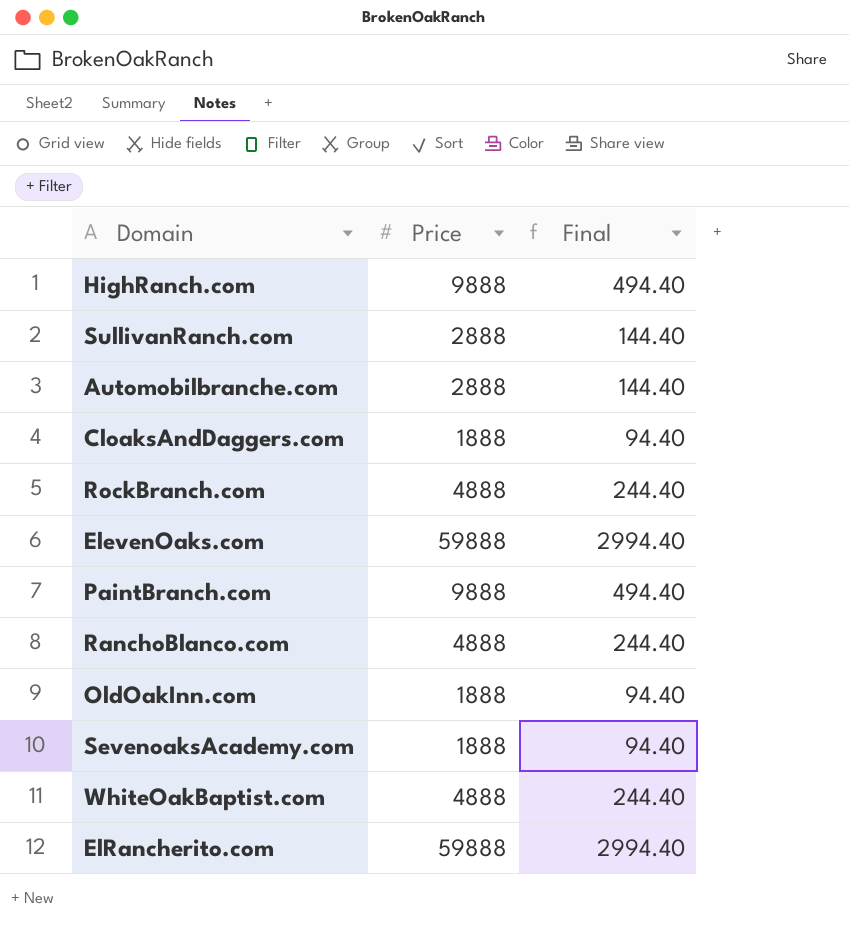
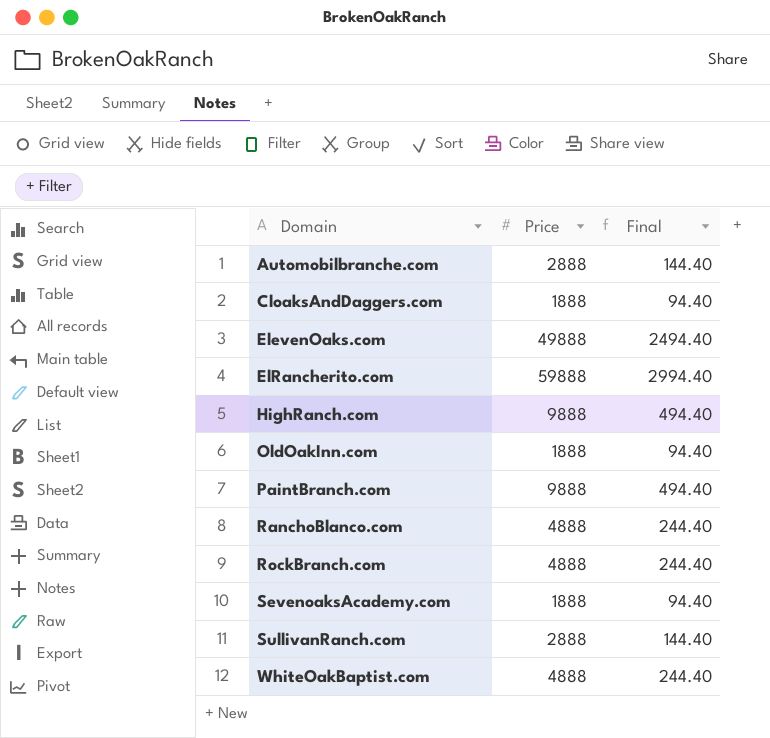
row order: none -> Domain ascending
ElevenOaks.com | Price: 59888 -> 49888
ElevenOaks.com | Final: 2994.40 -> 2494.40

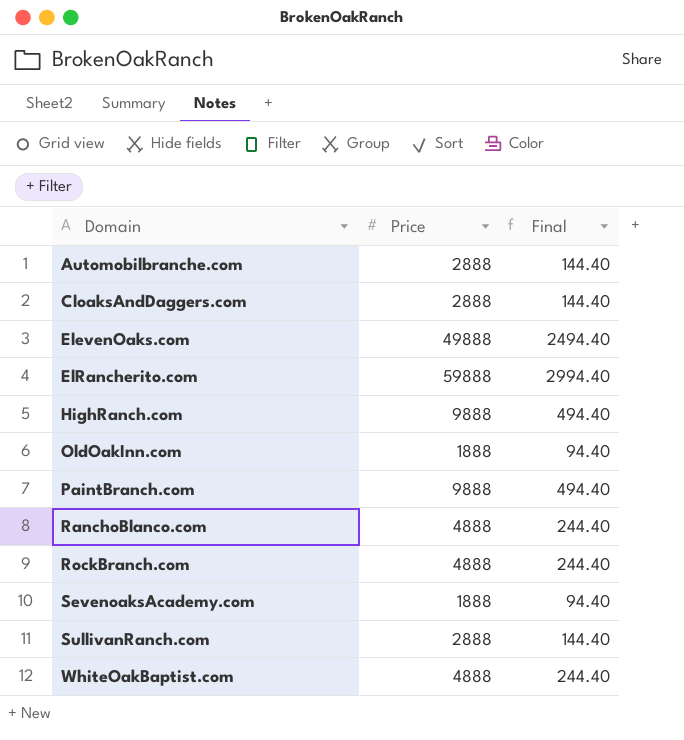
CloaksAndDaggers.com | Price: 1888 -> 2888
CloaksAndDaggers.com | Final: 94.40 -> 144.40

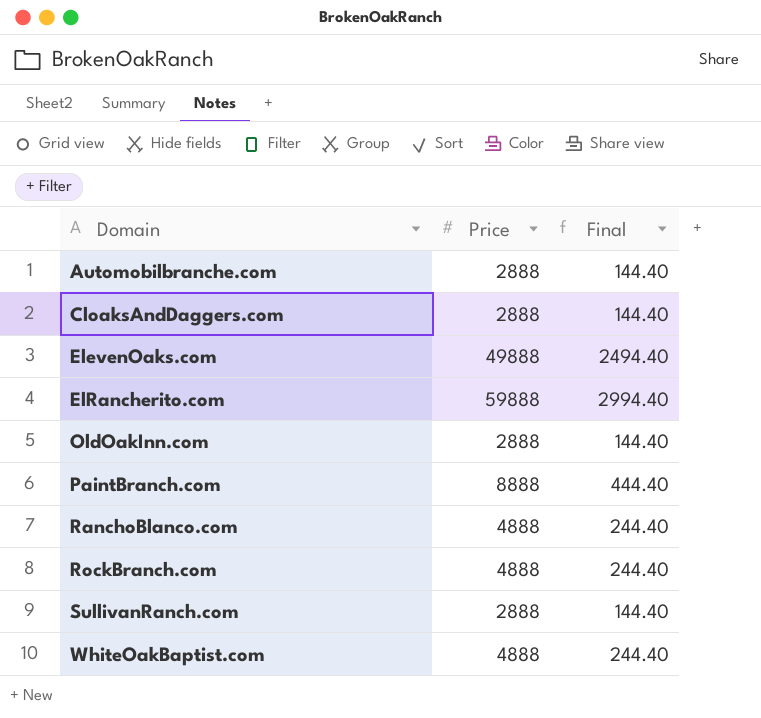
row HighRanch.com: 9888 | 494.40 -> none
row SevenoaksAcademy.com: 1888 | 94.40 -> none
OldOakInn.com | Price: 1888 -> 2888
OldOakInn.com | Final: 94.40 -> 144.40
PaintBranch.com | Price: 9888 -> 8888
PaintBranch.com | Final: 494.40 -> 444.40

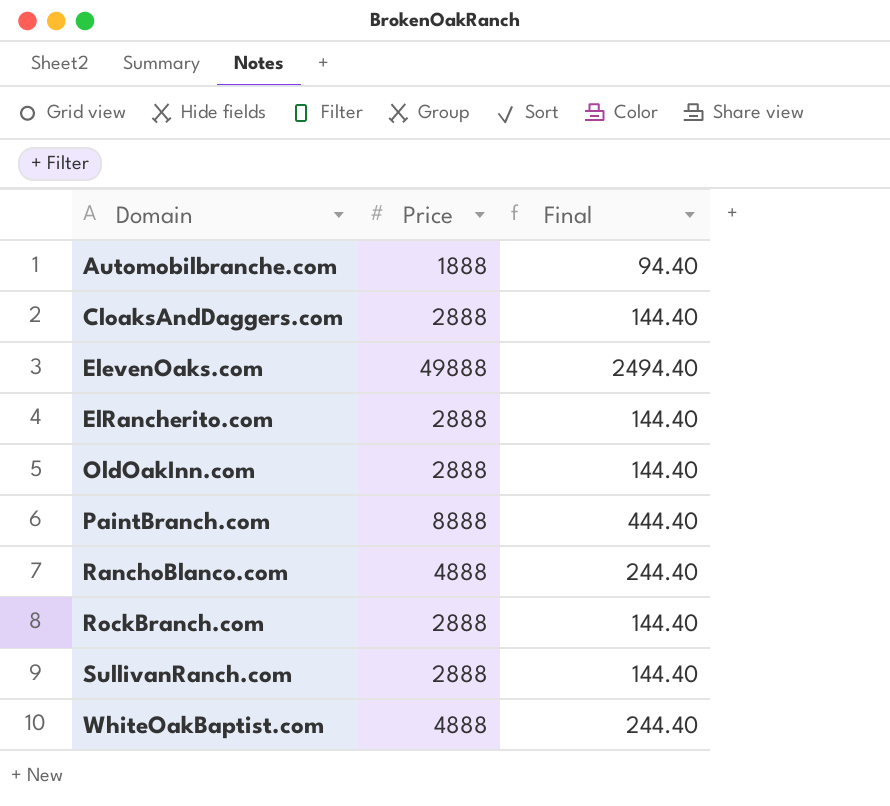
Automobilbranche.com | Price: 2888 -> 1888
Automobilbranche.com | Final: 144.40 -> 94.40
ElRancherito.com | Price: 59888 -> 2888
ElRancherito.com | Final: 2994.40 -> 144.40
RockBranch.com | Price: 4888 -> 2888
RockBranch.com | Final: 244.40 -> 144.40

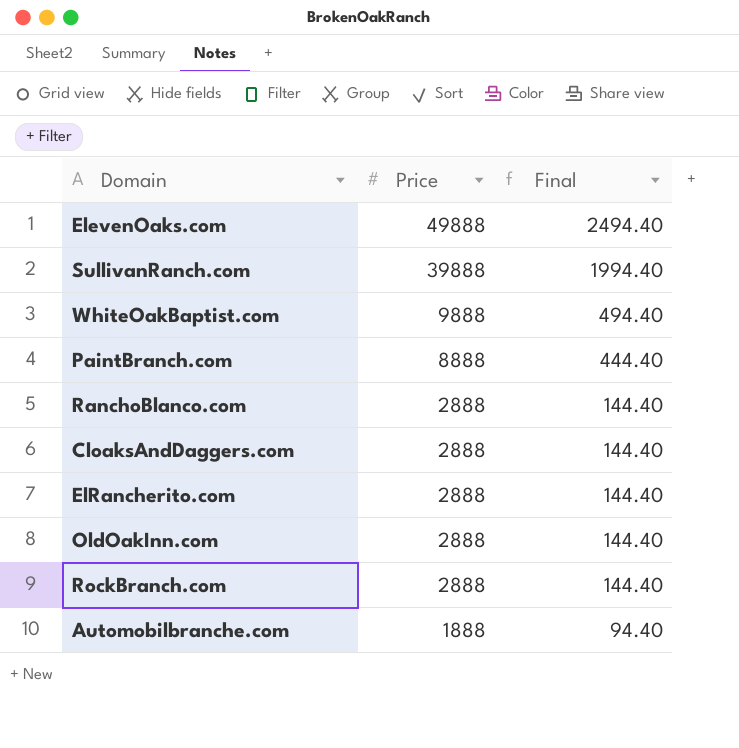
row order: Domain ascending -> Price descending
SullivanRanch.com | Price: 2888 -> 39888
SullivanRanch.com | Final: 144.40 -> 1994.40
WhiteOakBaptist.com | Price: 4888 -> 9888
WhiteOakBaptist.com | Final: 244.40 -> 494.40
RanchoBlanco.com | Price: 4888 -> 2888
RanchoBlanco.com | Final: 244.40 -> 144.40

